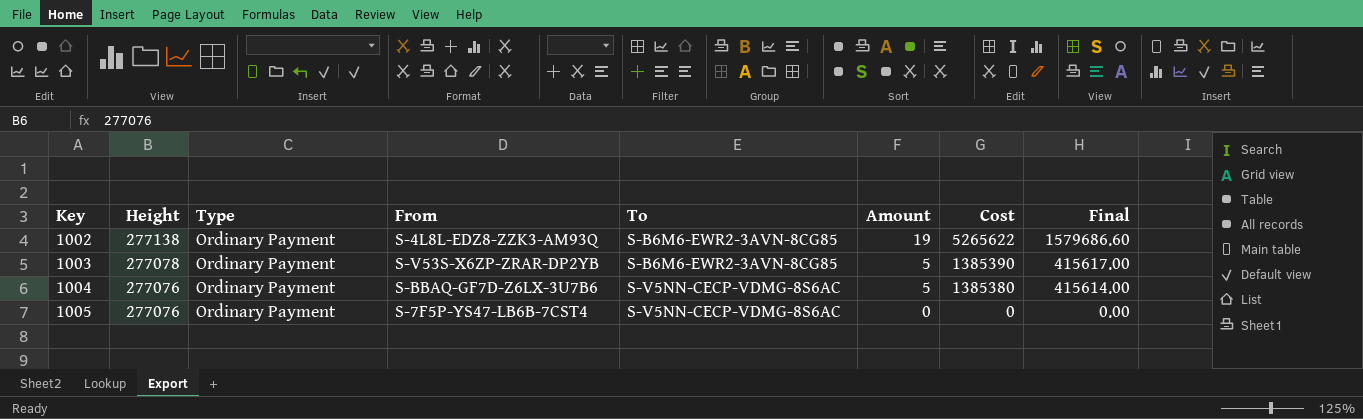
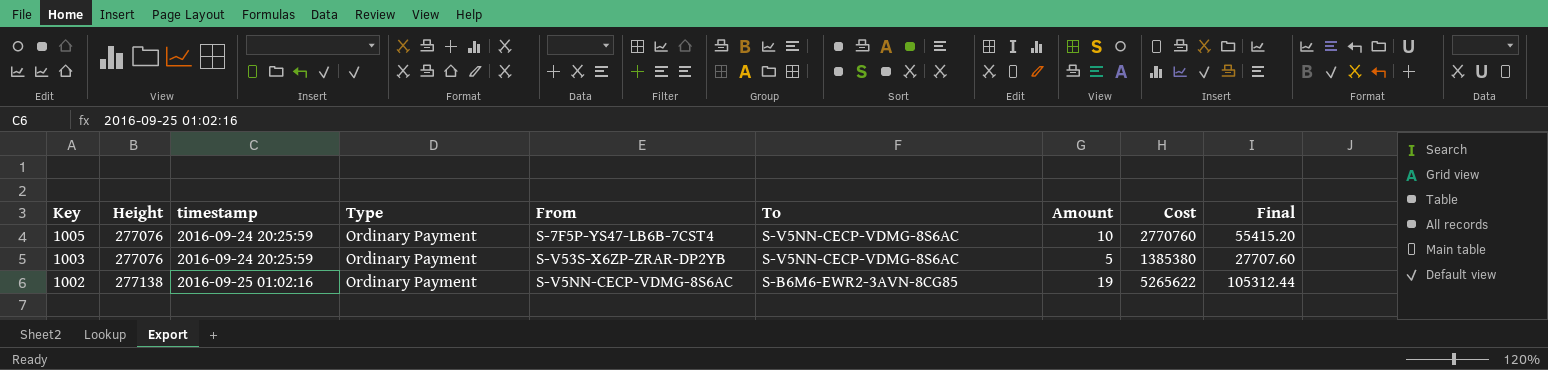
row order: Key ascending -> Key descending
column timestamp | position: none -> 3
column Final | formula: [Cost] * 0.3 -> [Cost] * 0.02
row 1004: 277076 | Ordinary Payment | S-BBAQ-GF7D-Z6LX-3U7B6 | S-V5NN-CECP-VDMG-8S6AC | 5 | 1385380 | 415614.00 -> none
1005 | Amount: 0 -> 10
1005 | Cost: 0 -> 2770760
1003 | Height: 277078 -> 277076
1003 | To: S-B6M6-EWR2-3AVN-8CG85 -> S-V5NN-CECP-VDMG-8S6AC
1003 | Cost: 1385390 -> 1385380
1002 | From: S-4L8L-EDZ8-ZZK3-AM93Q -> S-V5NN-CECP-VDMG-8S6AC

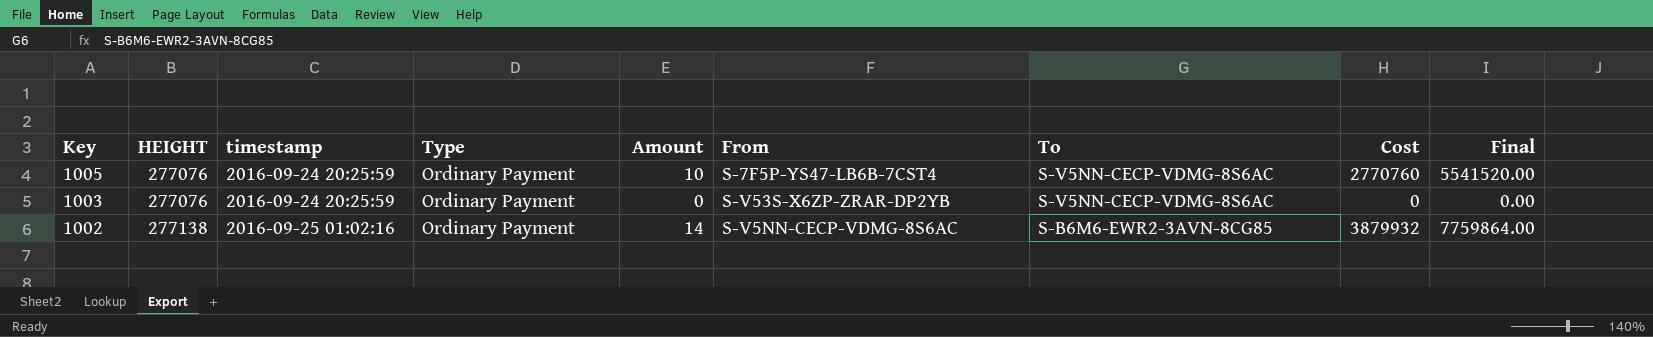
column name: Height -> HEIGHT
column Amount | position: 7 -> 5
column Final | formula: [Cost] * 0.02 -> [Cost] * 2
1003 | Amount: 5 -> 0
1003 | Cost: 1385380 -> 0
1002 | Amount: 19 -> 14
1002 | Cost: 5265622 -> 3879932

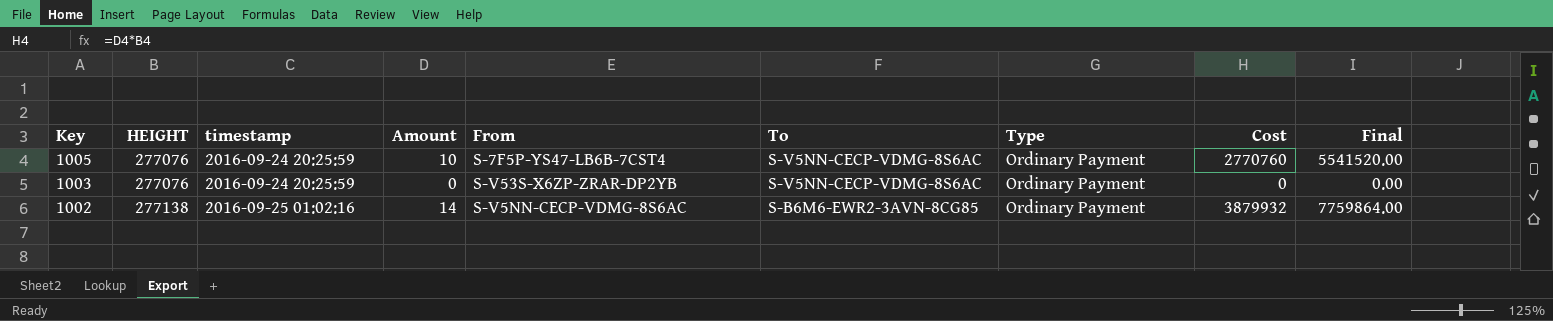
column Type | position: 4 -> 7

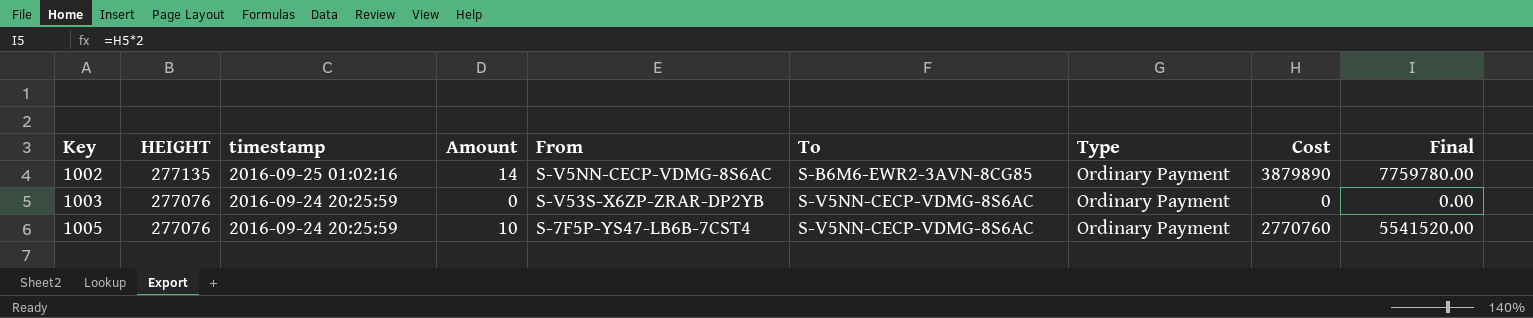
row order: Key descending -> Key ascending
1002 | HEIGHT: 277138 -> 277135
1002 | Cost: 3879932 -> 3879890
1002 | Final: 7759864.00 -> 7759780.00

